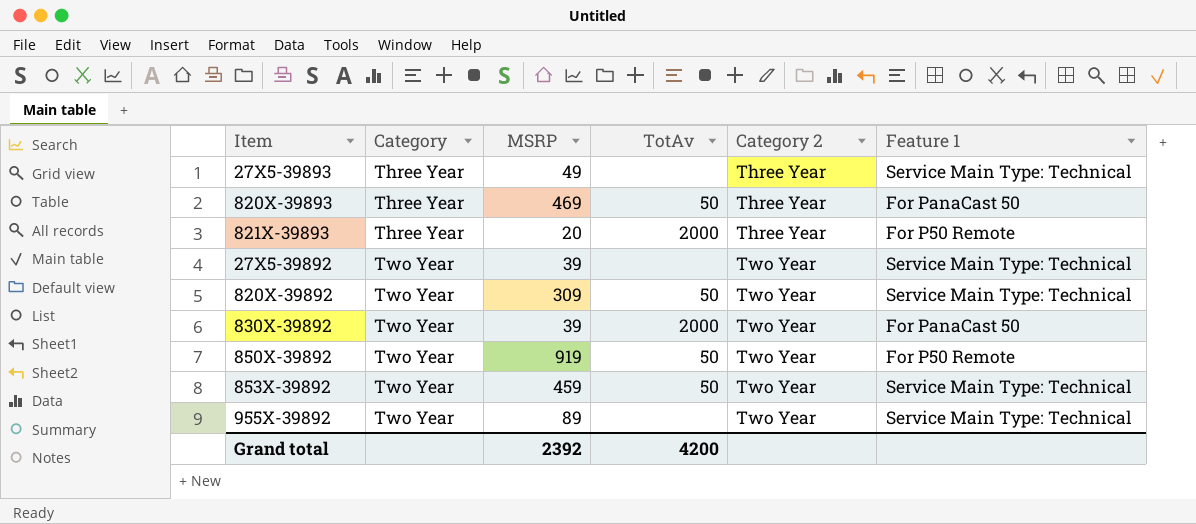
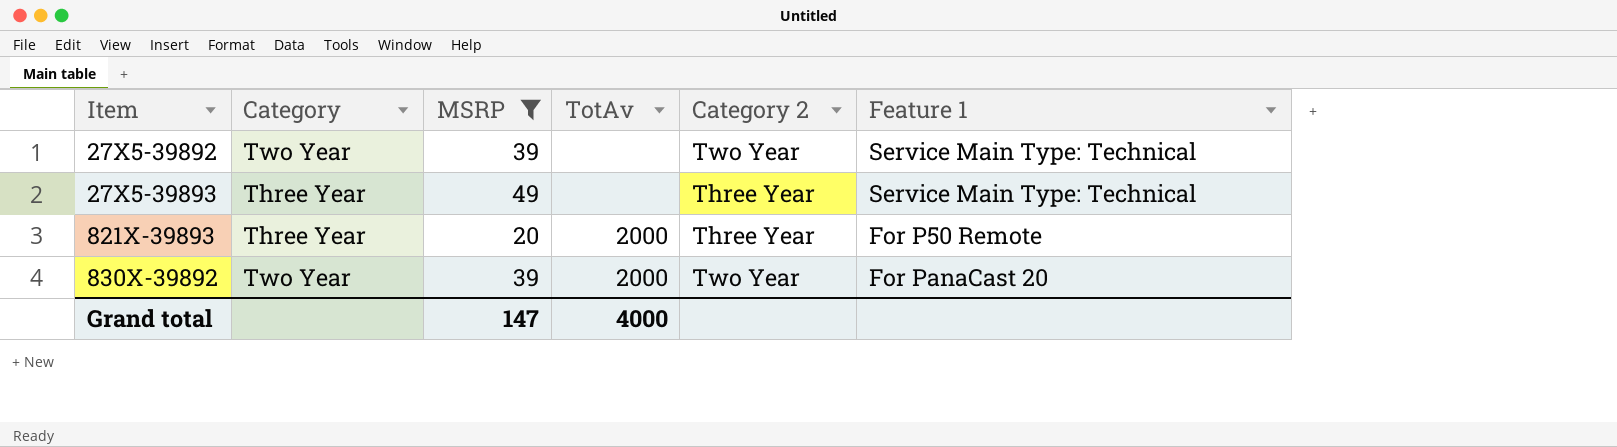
filter: none -> MSRP <= 49
row order: Category ascending -> Item ascending
830X-39892 | Feature 1: For PanaCast 50 -> For PanaCast 20
Grand total | MSRP: 2392 -> 147
Grand total | TotAv: 4200 -> 4000

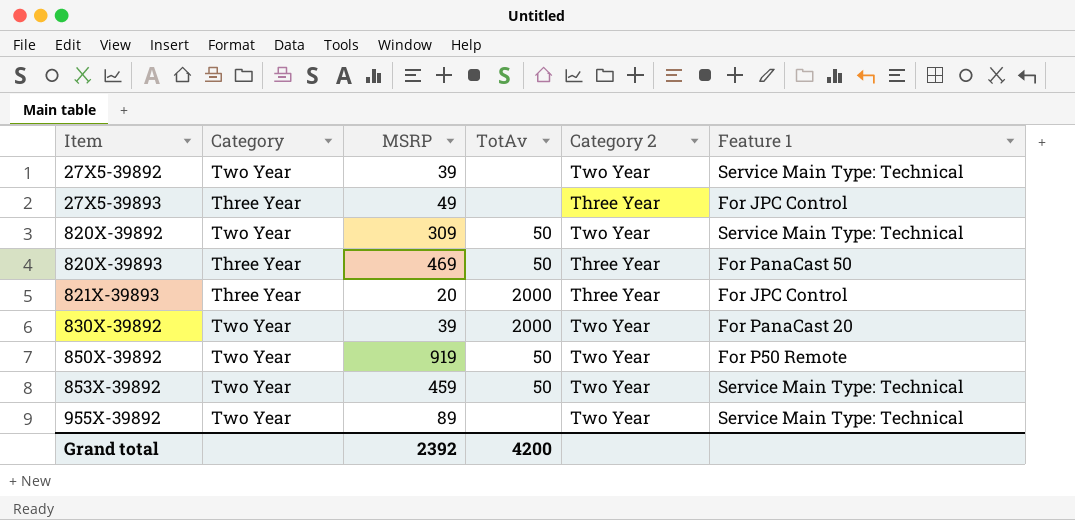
filter: MSRP <= 49 -> none
27X5-39893 | Feature 1: Service Main Type: Technical -> For JPC Control
821X-39893 | Feature 1: For P50 Remote -> For JPC Control
Grand total | MSRP: 147 -> 2392
Grand total | TotAv: 4000 -> 4200

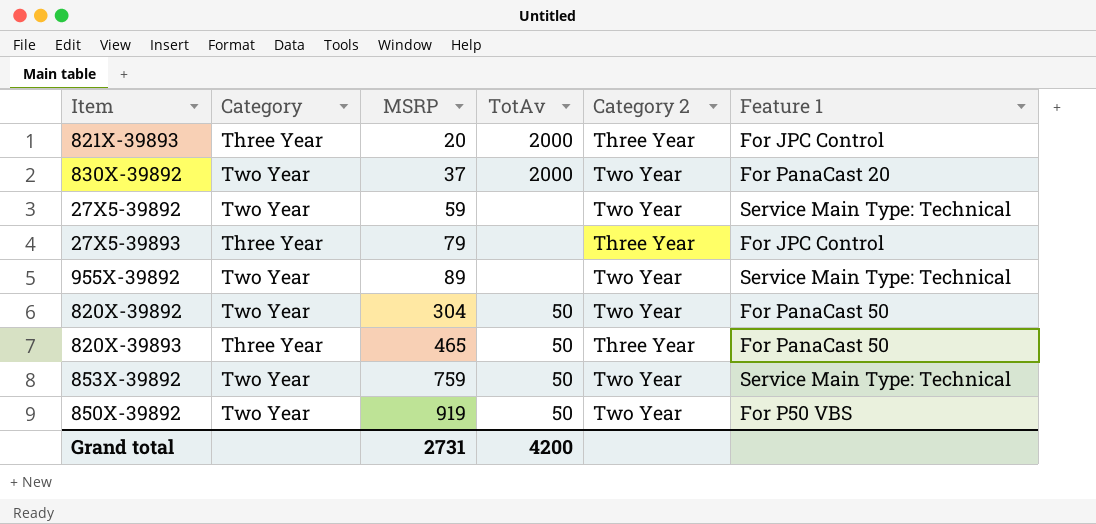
row order: Item ascending -> MSRP ascending
830X-39892 | MSRP: 39 -> 37
27X5-39892 | MSRP: 39 -> 59
27X5-39893 | MSRP: 49 -> 79
820X-39892 | MSRP: 309 -> 304
820X-39892 | Feature 1: Service Main Type: Technical -> For PanaCast 50
820X-39893 | MSRP: 469 -> 465
853X-39892 | MSRP: 459 -> 759
850X-39892 | Feature 1: For P50 Remote -> For P50 VBS
Grand total | MSRP: 2392 -> 2731

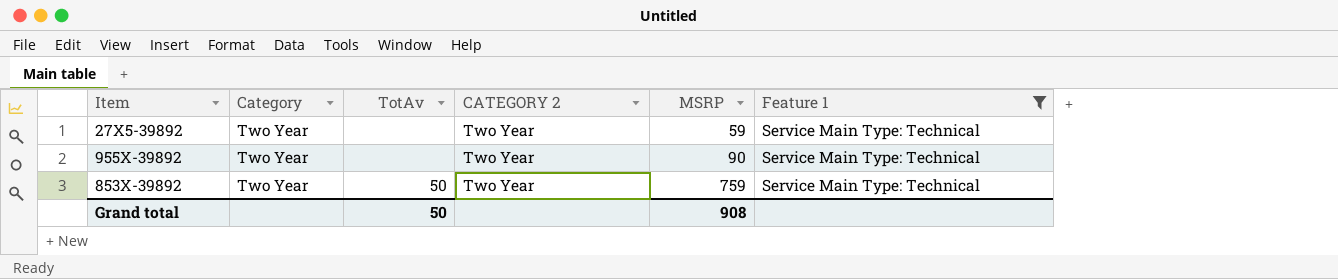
filter: none -> Feature 1 = Service Main Type: Technical
column name: Category 2 -> CATEGORY 2
column MSRP | position: 3 -> 5
955X-39892 | MSRP: 89 -> 90
Grand total | TotAv: 4200 -> 50
Grand total | MSRP: 2731 -> 908

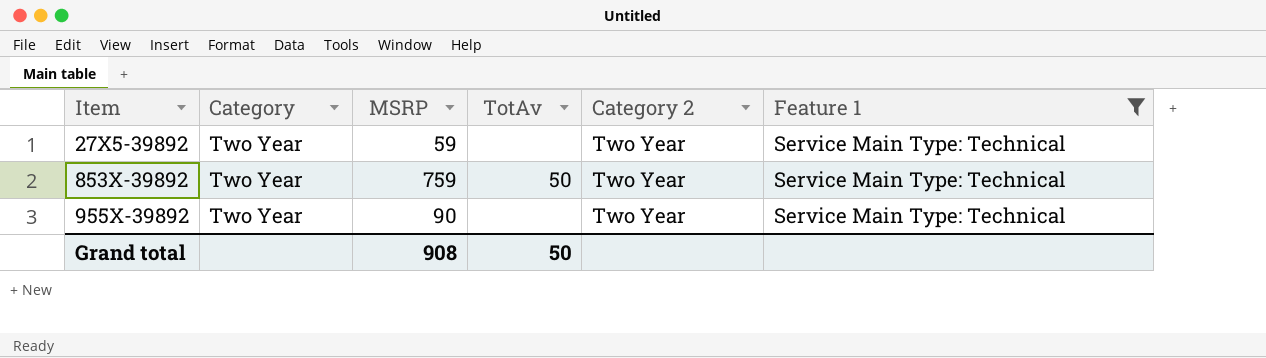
row order: MSRP ascending -> Item ascending
column MSRP | position: 5 -> 3
column name: CATEGORY 2 -> Category 2

